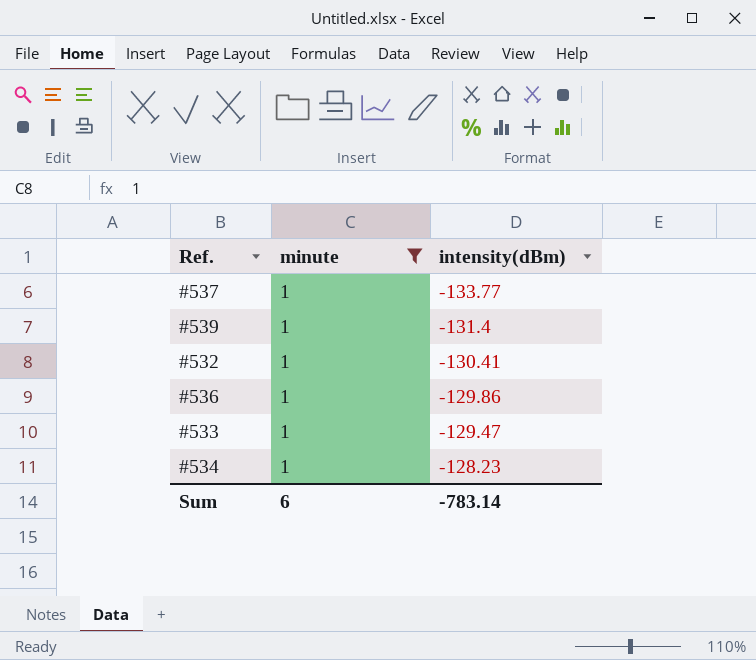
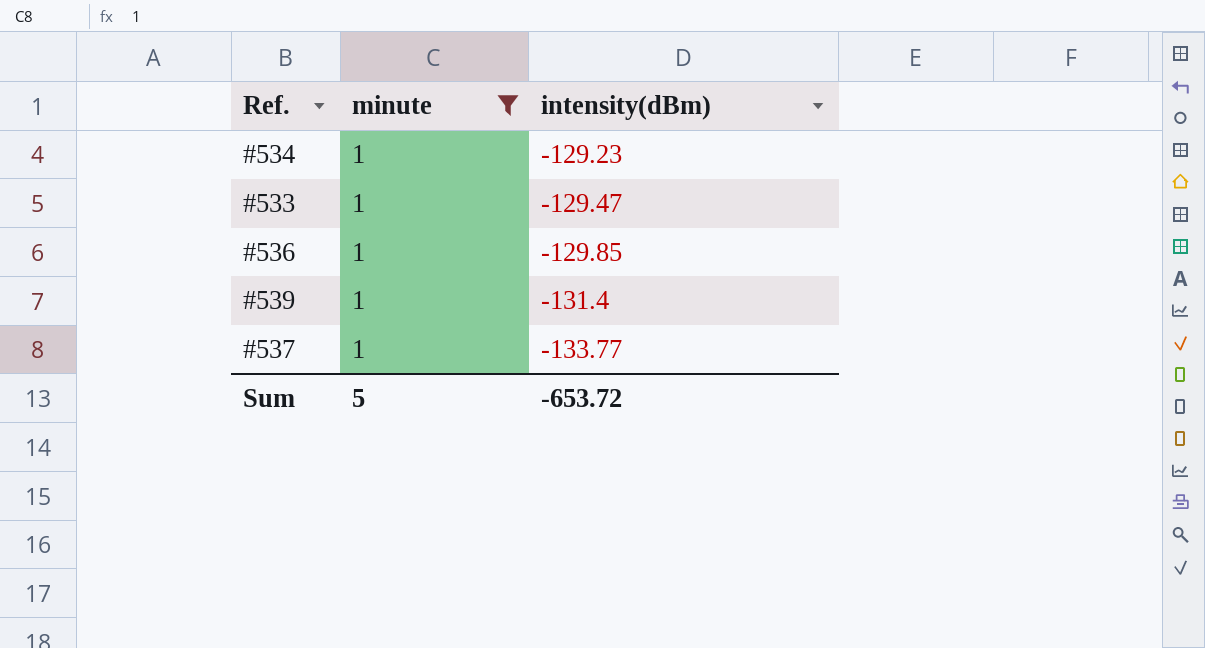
row order: intensity(dBm) ascending -> intensity(dBm) descending
row #532: 1 | -130.41 -> none
#534 | intensity(dBm): -128.23 -> -129.23
#536 | intensity(dBm): -129.86 -> -129.85
Sum | minute: 6 -> 5
Sum | intensity(dBm): -783.14 -> -653.72

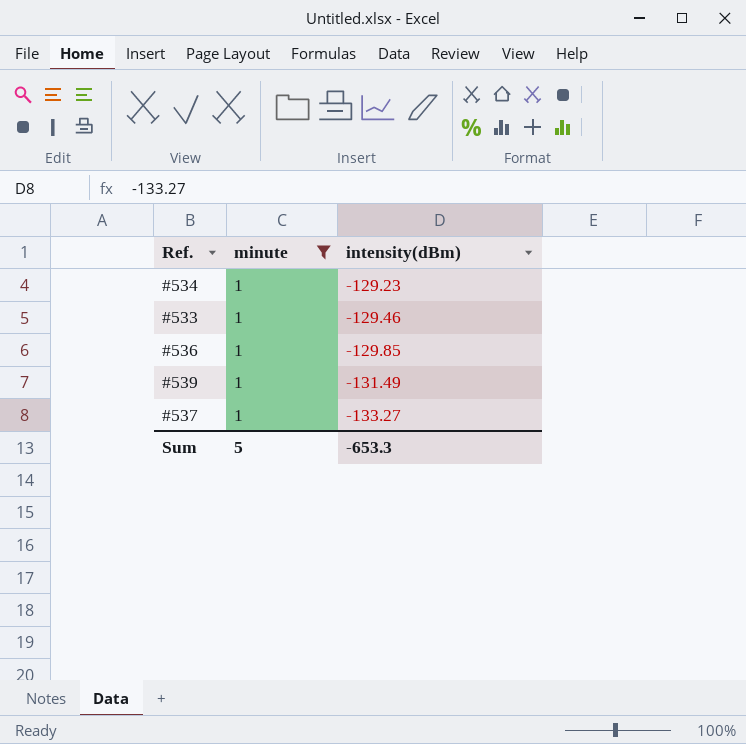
#533 | intensity(dBm): -129.47 -> -129.46
#539 | intensity(dBm): -131.4 -> -131.49
#537 | intensity(dBm): -133.77 -> -133.27
Sum | intensity(dBm): -653.72 -> -653.3

